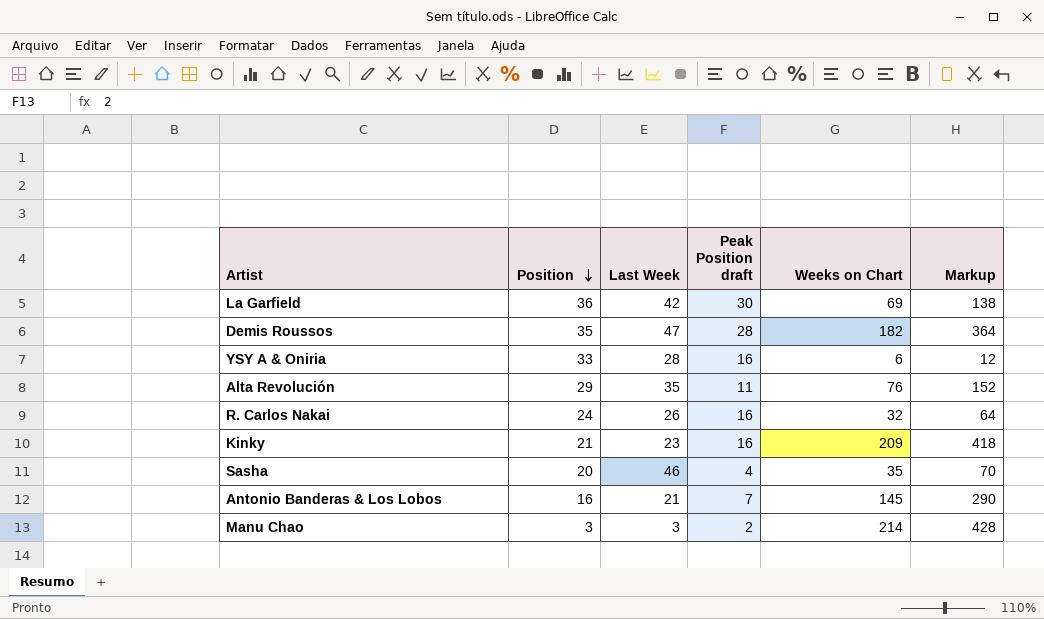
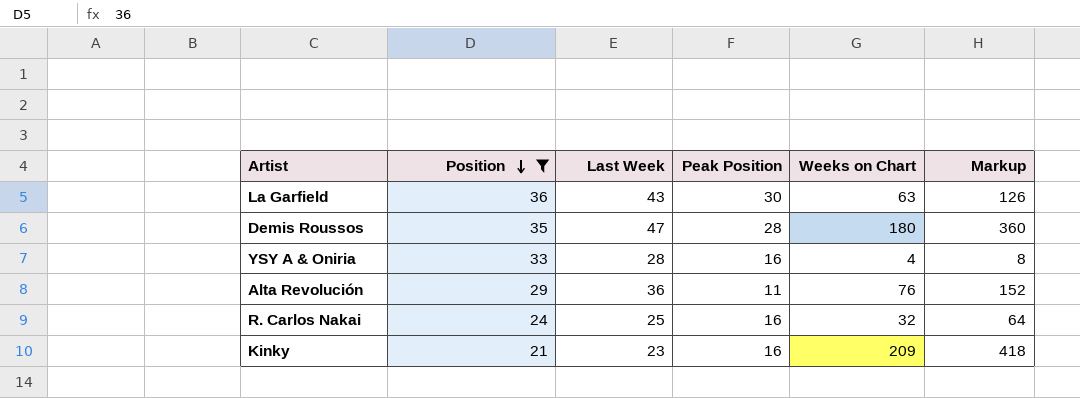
filter: none -> Position >= 21
column name: Peak Position draft -> Peak Position
La Garfield | Last Week: 42 -> 43
La Garfield | Weeks on Chart: 69 -> 63
La Garfield | Markup: 138 -> 126
Demis Roussos | Weeks on Chart: 182 -> 180
Demis Roussos | Markup: 364 -> 360
YSY A & Oniria | Weeks on Chart: 6 -> 4
YSY A & Oniria | Markup: 12 -> 8
Alta Revolución | Last Week: 35 -> 36
R. Carlos Nakai | Last Week: 26 -> 25

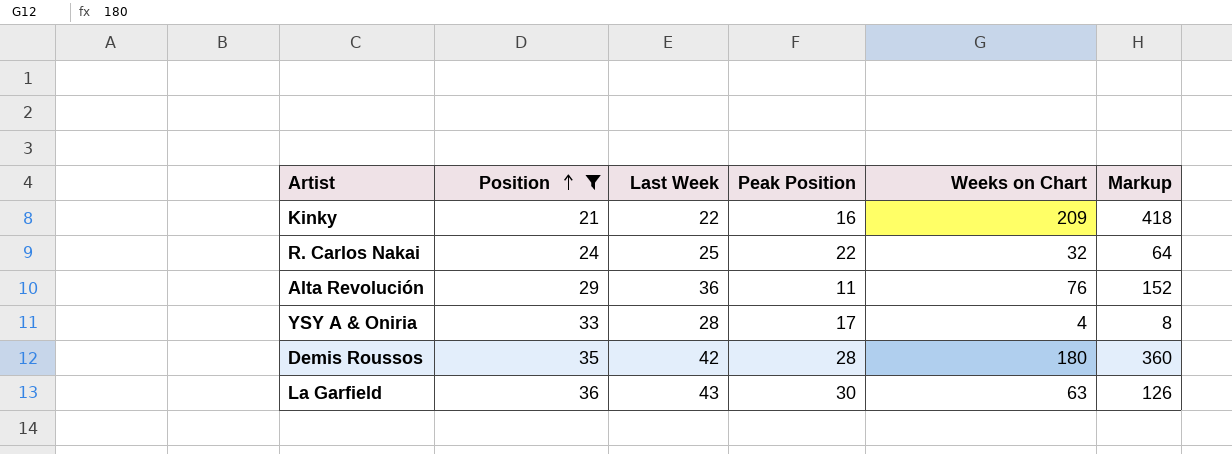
row order: Position descending -> Position ascending
Kinky | Last Week: 23 -> 22
R. Carlos Nakai | Peak Position: 16 -> 22
YSY A & Oniria | Peak Position: 16 -> 17
Demis Roussos | Last Week: 47 -> 42

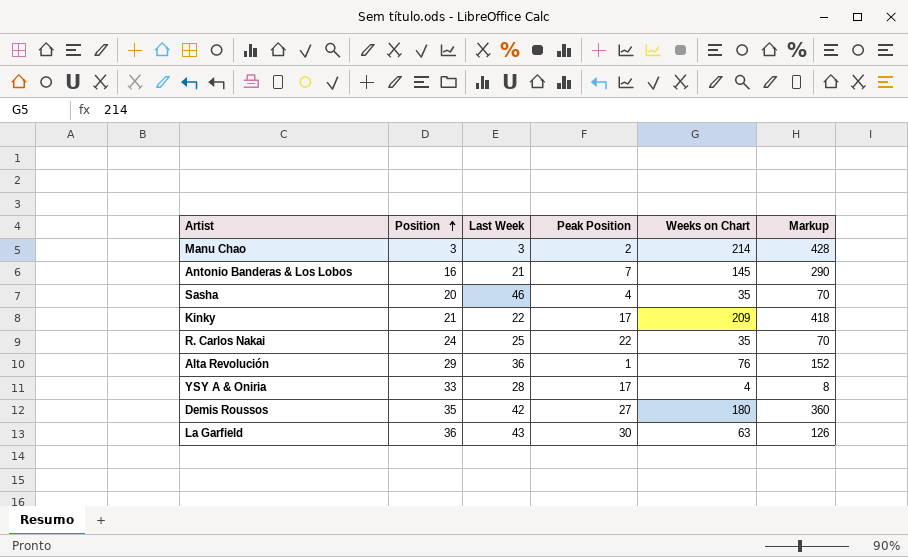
filter: Position >= 21 -> none
Kinky | Peak Position: 16 -> 17
R. Carlos Nakai | Weeks on Chart: 32 -> 35
R. Carlos Nakai | Markup: 64 -> 70
Alta Revolución | Peak Position: 11 -> 1
Demis Roussos | Peak Position: 28 -> 27

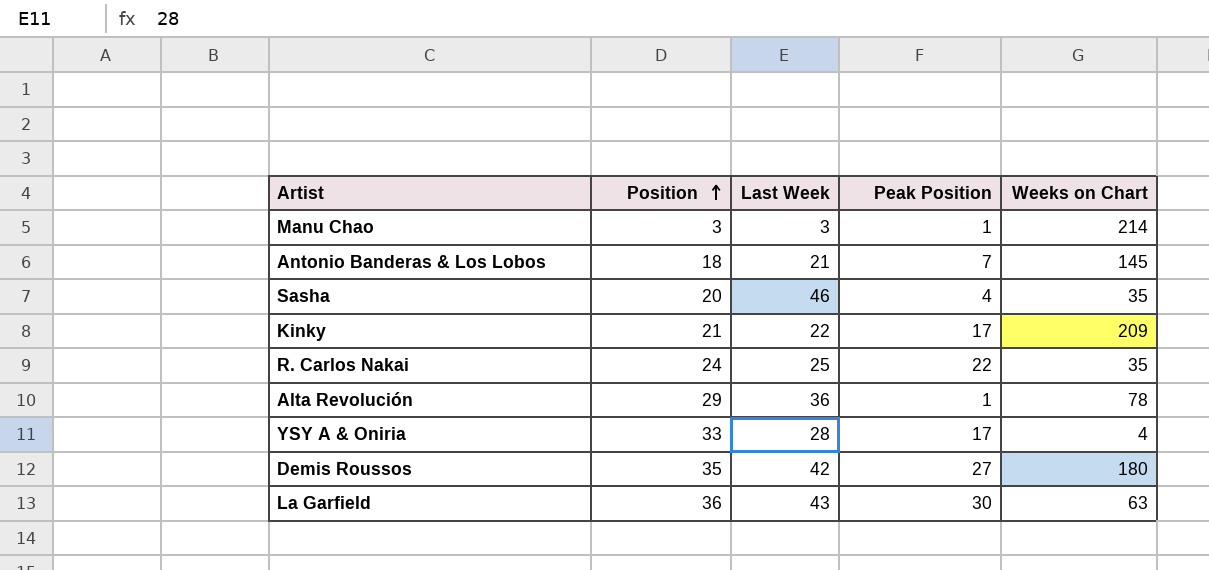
column Markup | formula: [Weeks on Chart] * 2 -> none
Manu Chao | Peak Position: 2 -> 1
Antonio Banderas & Los Lobos | Position: 16 -> 18
Alta Revolución | Weeks on Chart: 76 -> 78

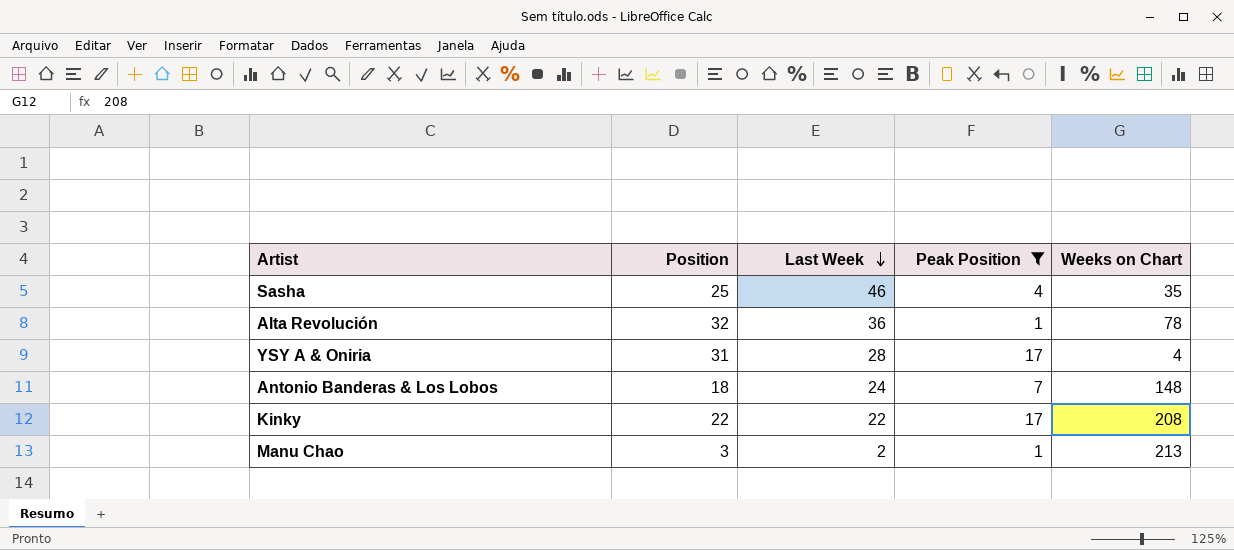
filter: none -> Peak Position <= 17
row order: Position ascending -> Last Week descending
Sasha | Position: 20 -> 25
Alta Revolución | Position: 29 -> 32
YSY A & Oniria | Position: 33 -> 31
Antonio Banderas & Los Lobos | Last Week: 21 -> 24
Antonio Banderas & Los Lobos | Weeks on Chart: 145 -> 148
Kinky | Position: 21 -> 22
Kinky | Weeks on Chart: 209 -> 208
Manu Chao | Last Week: 3 -> 2
Manu Chao | Weeks on Chart: 214 -> 213

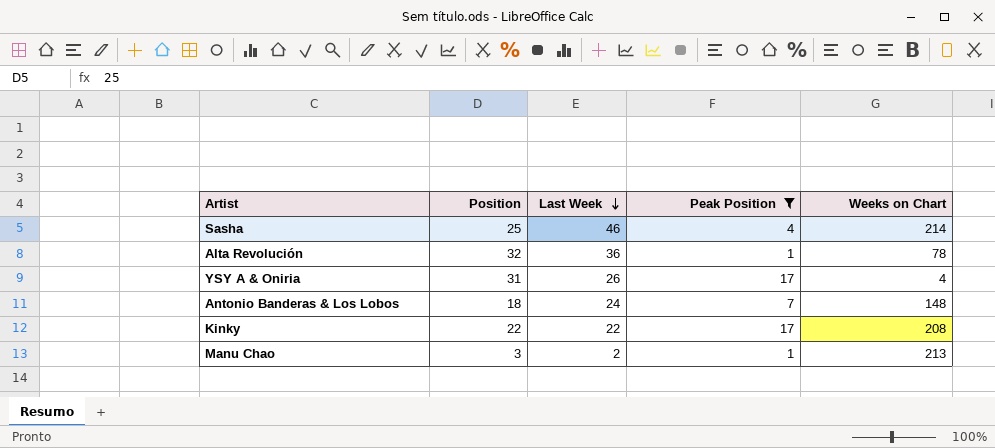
Sasha | Weeks on Chart: 35 -> 214
YSY A & Oniria | Last Week: 28 -> 26

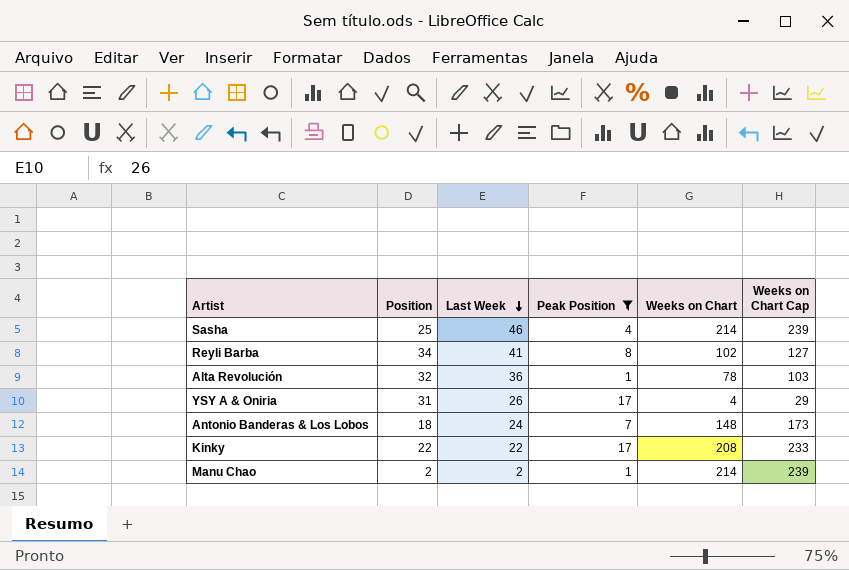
column Weeks on Chart Cap | formula: none -> [Weeks on Chart] + 25
row Reyli Barba: none -> 34 | 41 | 8 | 102 | 127
Manu Chao | Position: 3 -> 2
Manu Chao | Weeks on Chart: 213 -> 214

